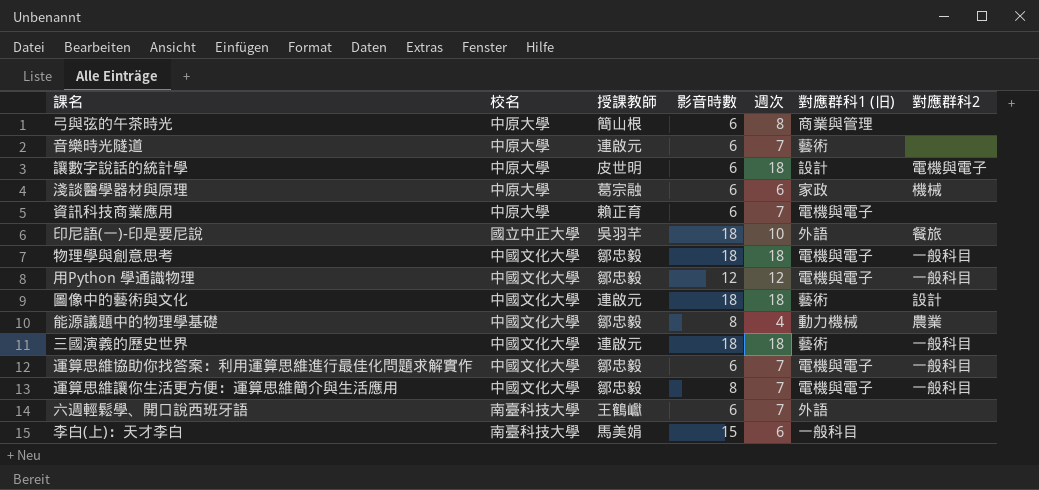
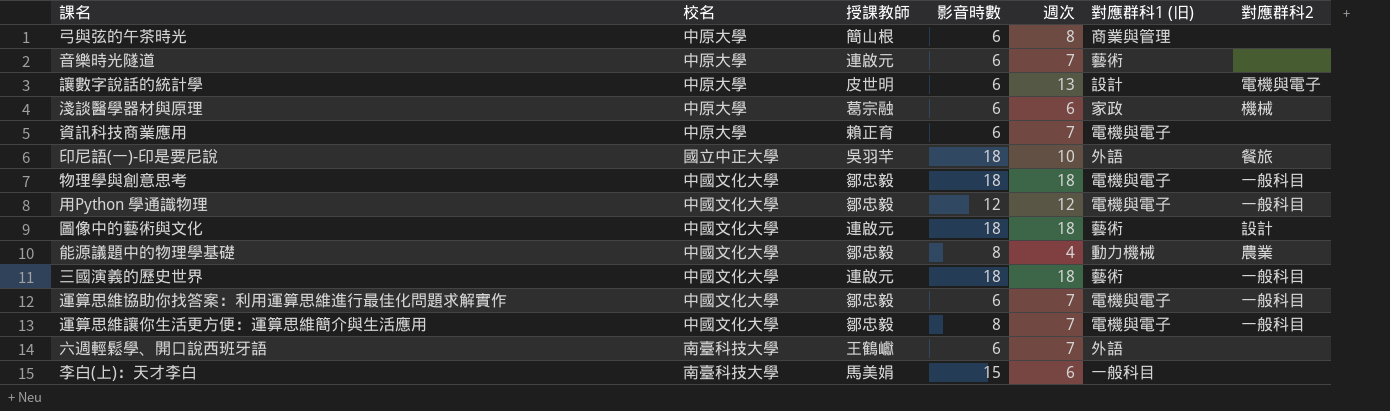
讓數字說話的統計學 | 週次: 18 -> 13

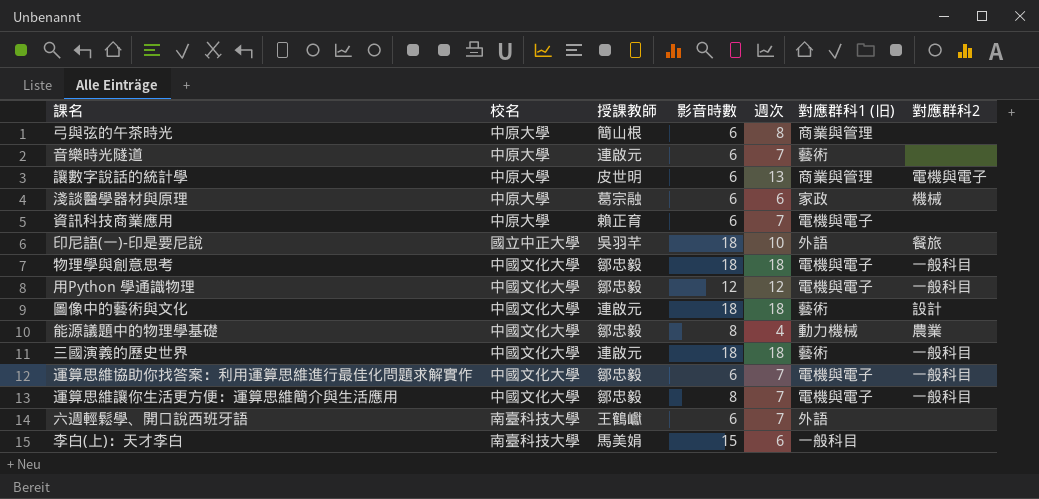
讓數字說話的統計學 | 對應群科1 (旧): 設計 -> 商業與管理

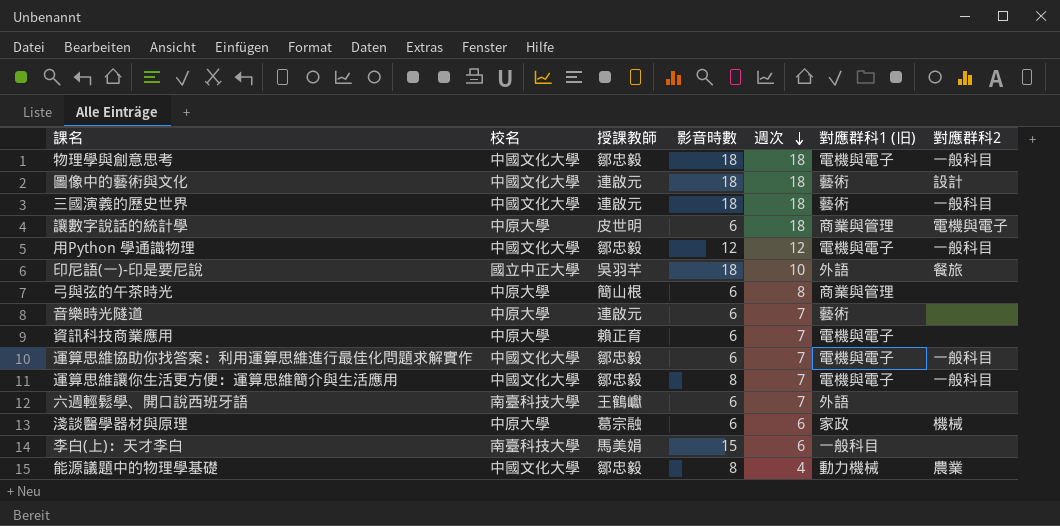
row order: none -> 週次 descending
讓數字說話的統計學 | 週次: 13 -> 18

